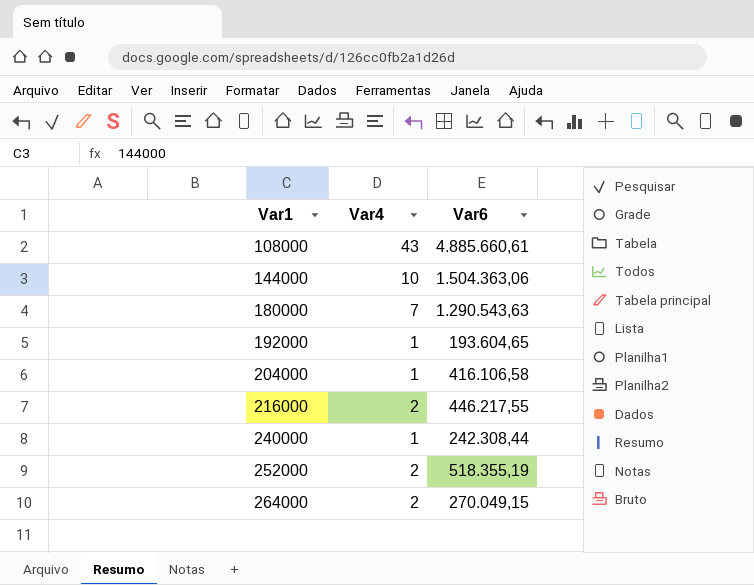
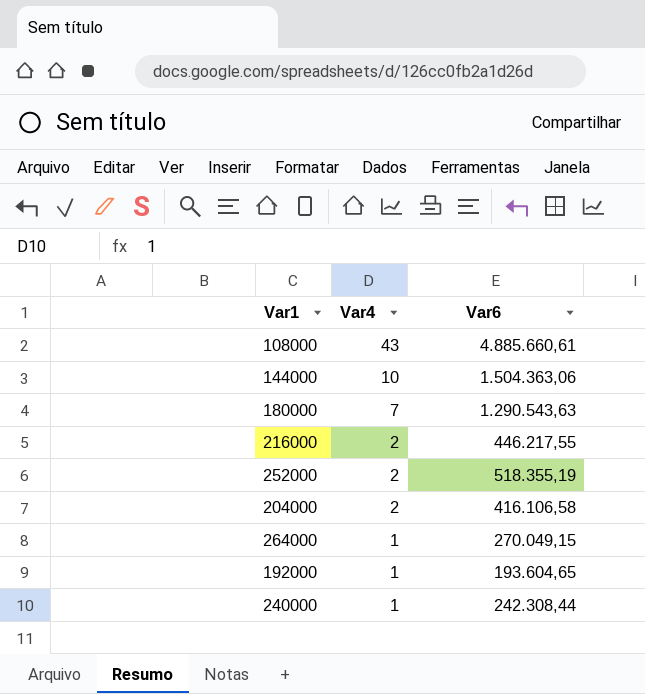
row order: Var1 ascending -> Var4 descending
204000 | Var4: 1 -> 2
264000 | Var4: 2 -> 1

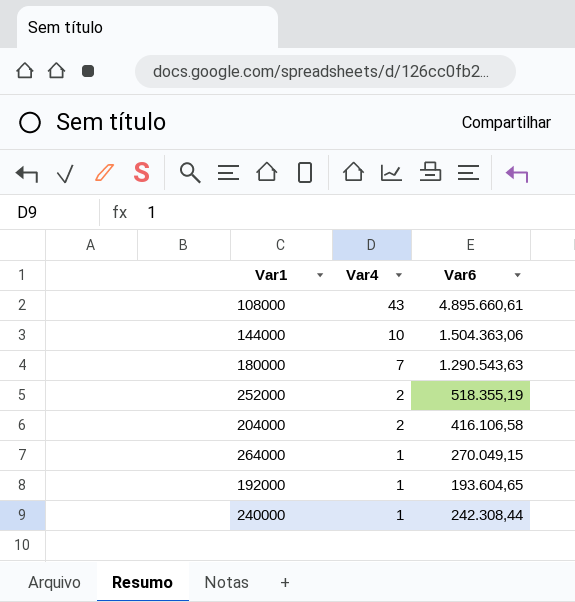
row 216000: 2 | 446.217,55 -> none
108000 | Var6: 4.885.660,61 -> 4.895.660,61

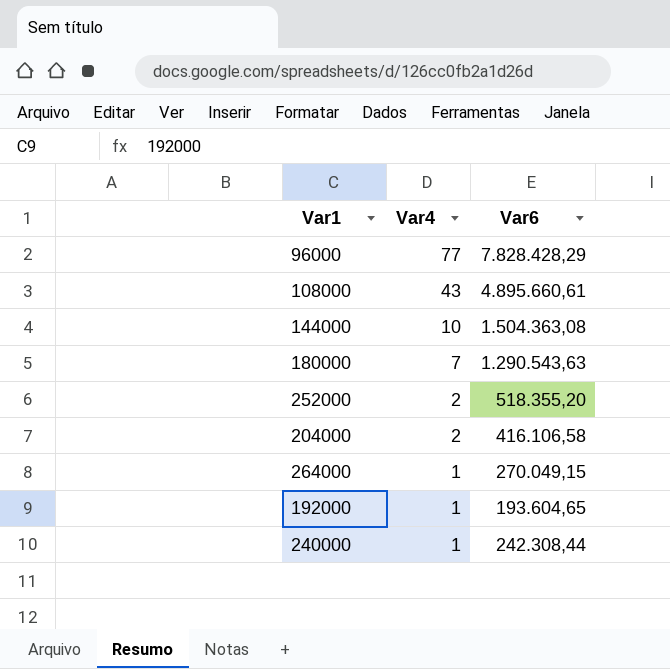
row 96000: none -> 77 | 7.828.428,29
144000 | Var6: 1.504.363,06 -> 1.504.363,08
252000 | Var6: 518.355,19 -> 518.355,20

